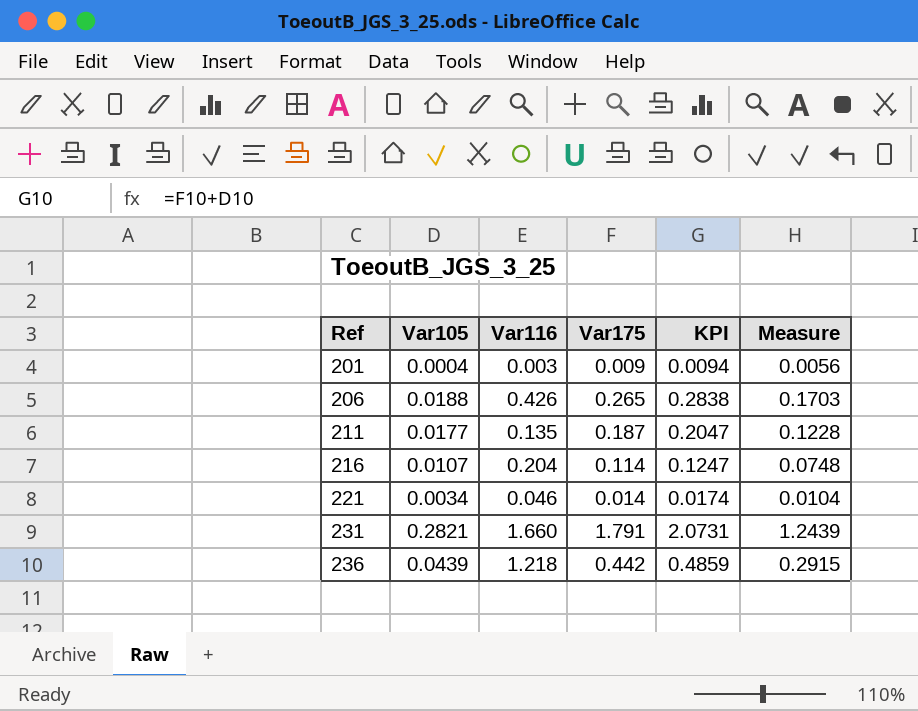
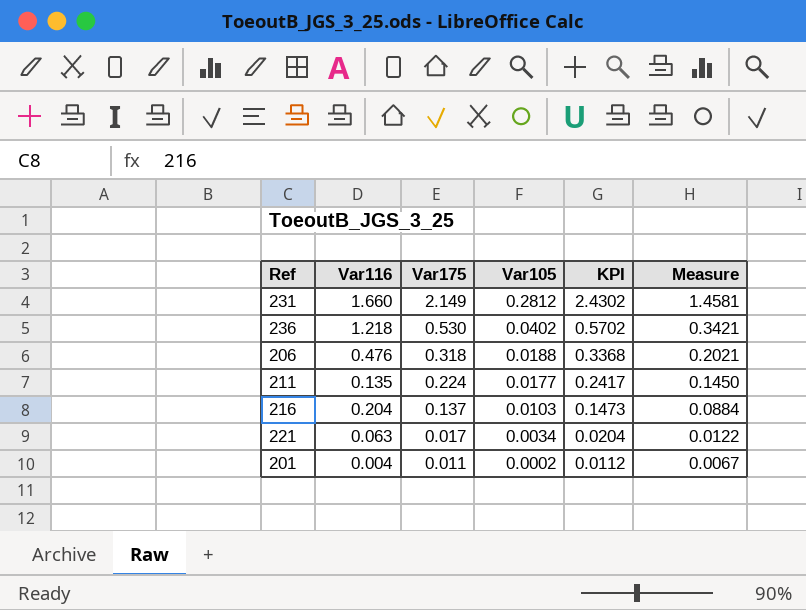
row order: Ref ascending -> Var175 descending
column Var105 | position: 2 -> 4
231 | Var175: 1.791 -> 2.149
231 | Var105: 0.2821 -> 0.2812
231 | KPI: 2.0731 -> 2.4302
231 | Measure: 1.2439 -> 1.4581
236 | Var175: 0.442 -> 0.530
236 | Var105: 0.0439 -> 0.0402
236 | KPI: 0.4859 -> 0.5702
236 | Measure: 0.2915 -> 0.3421
206 | Var116: 0.426 -> 0.476
206 | Var175: 0.265 -> 0.318
206 | KPI: 0.2838 -> 0.3368
206 | Measure: 0.1703 -> 0.2021
211 | Var175: 0.187 -> 0.224
211 | KPI: 0.2047 -> 0.2417
211 | Measure: 0.1228 -> 0.1450
216 | Var175: 0.114 -> 0.137
216 | Var105: 0.0107 -> 0.0103
216 | KPI: 0.1247 -> 0.1473
216 | Measure: 0.0748 -> 0.0884
221 | Var116: 0.046 -> 0.063
221 | Var175: 0.014 -> 0.017
221 | KPI: 0.0174 -> 0.0204
221 | Measure: 0.0104 -> 0.0122
201 | Var116: 0.003 -> 0.004
201 | Var175: 0.009 -> 0.011
201 | Var105: 0.0004 -> 0.0002
201 | KPI: 0.0094 -> 0.0112
201 | Measure: 0.0056 -> 0.0067

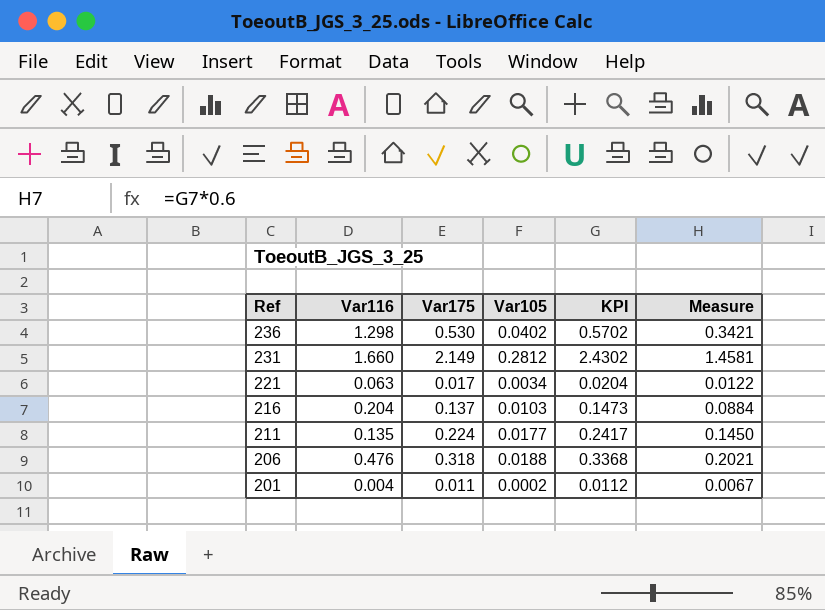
row order: Var175 descending -> Ref descending
236 | Var116: 1.218 -> 1.298

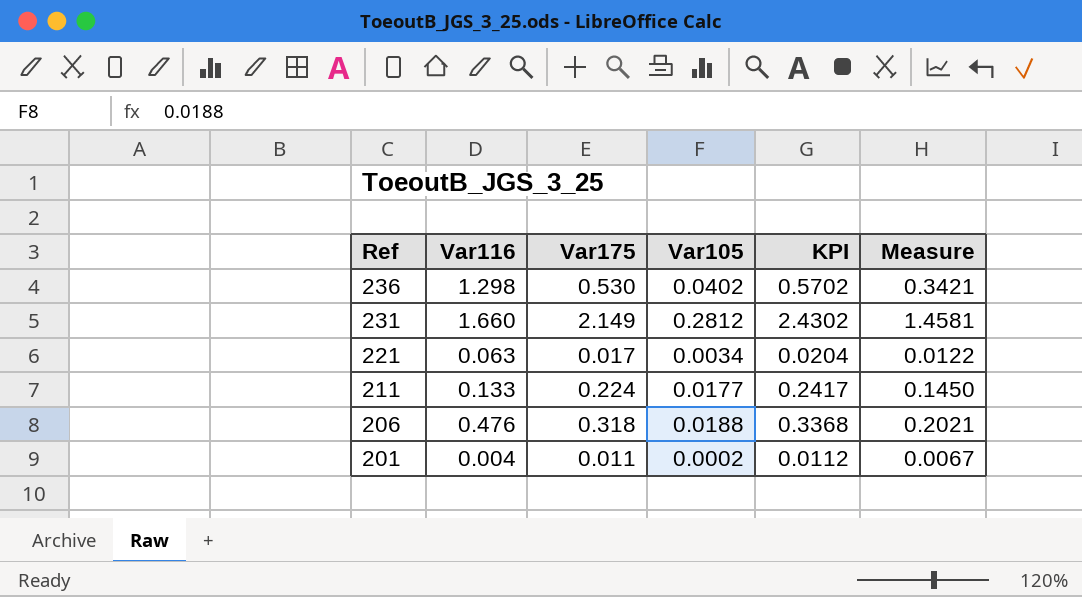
row 216: 0.204 | 0.137 | 0.0103 | 0.1473 | 0.0884 -> none
211 | Var116: 0.135 -> 0.133

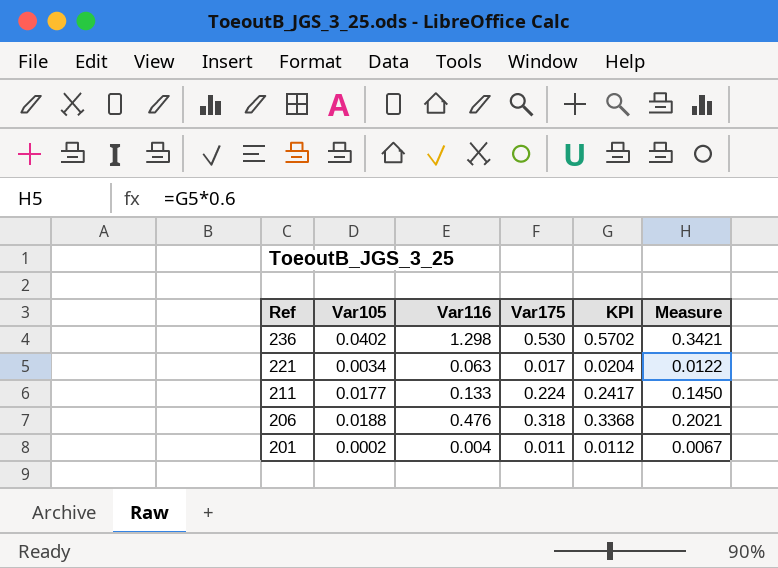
column Var105 | position: 4 -> 2
row 231: 1.660 | 2.149 | 0.2812 | 2.4302 | 1.4581 -> none

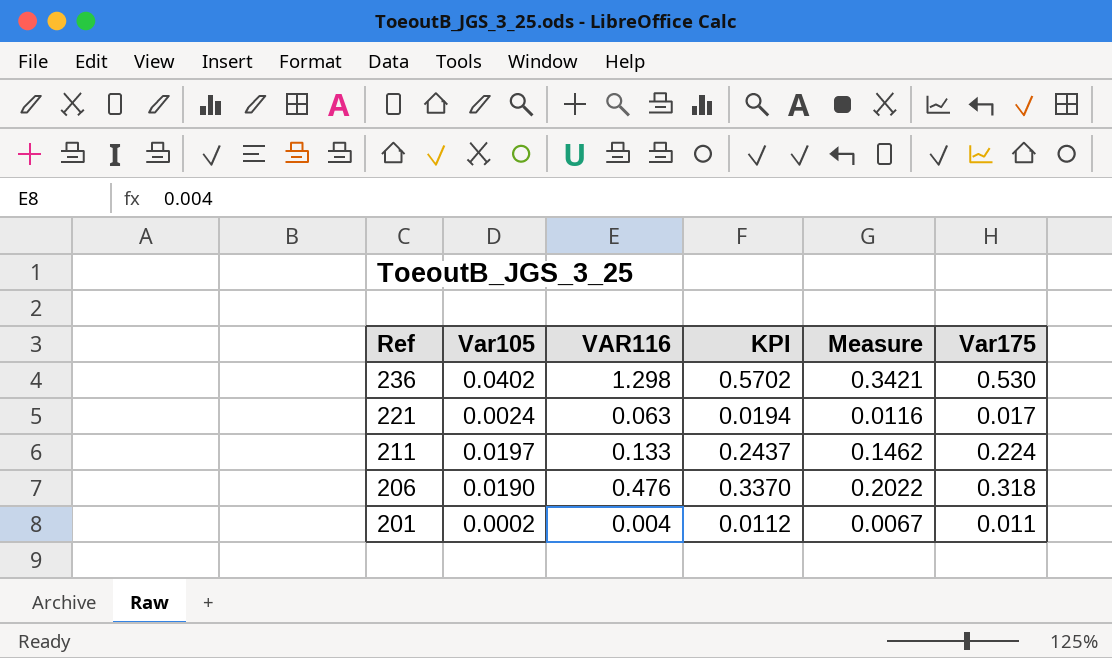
column name: Var116 -> VAR116
column Var175 | position: 4 -> 6
221 | Var105: 0.0034 -> 0.0024
221 | KPI: 0.0204 -> 0.0194
221 | Measure: 0.0122 -> 0.0116
211 | Var105: 0.0177 -> 0.0197
211 | KPI: 0.2417 -> 0.2437
211 | Measure: 0.1450 -> 0.1462
206 | Var105: 0.0188 -> 0.0190
206 | KPI: 0.3368 -> 0.3370
206 | Measure: 0.2021 -> 0.2022

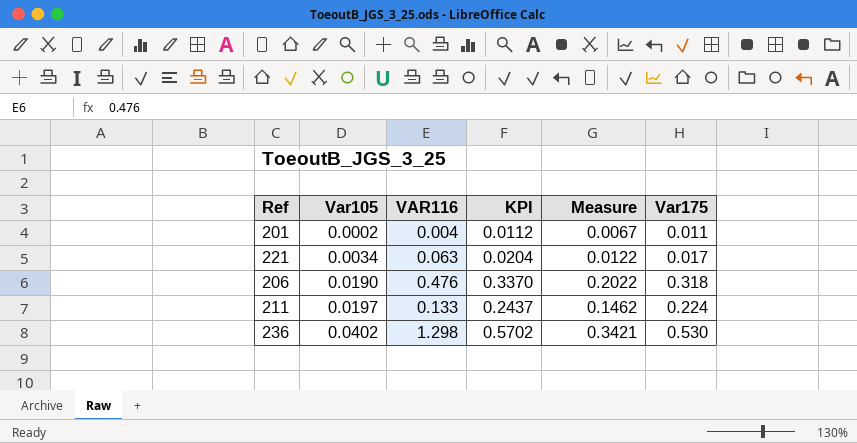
row order: Ref descending -> Var105 ascending
221 | Var105: 0.0024 -> 0.0034
221 | KPI: 0.0194 -> 0.0204
221 | Measure: 0.0116 -> 0.0122

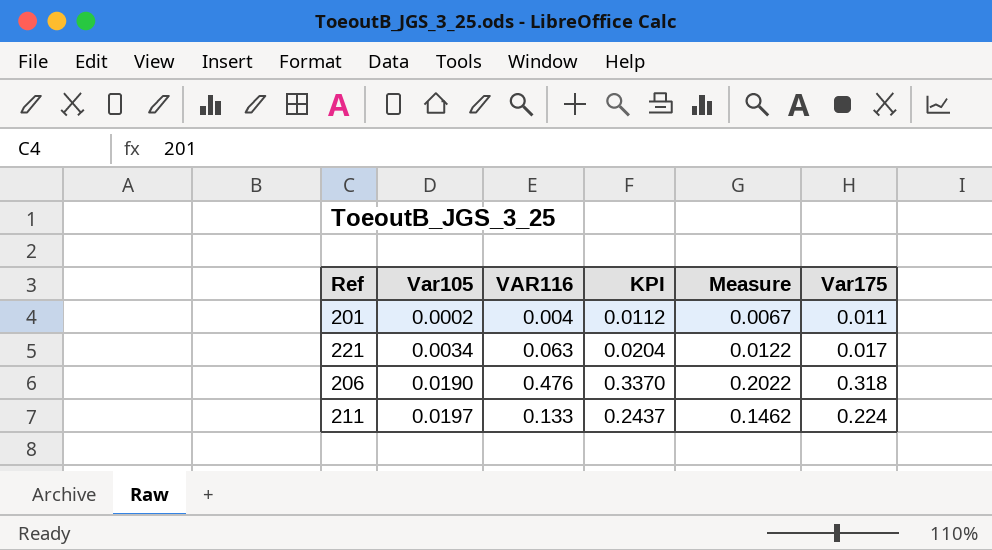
row 236: 0.0402 | 1.298 | 0.5702 | 0.3421 | 0.530 -> none

